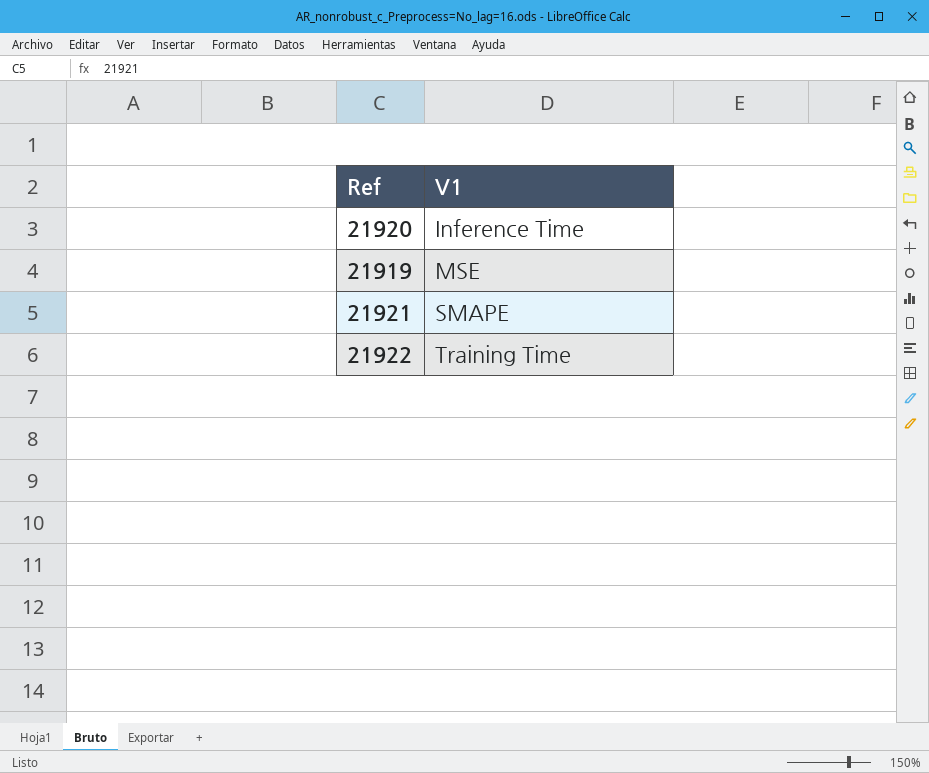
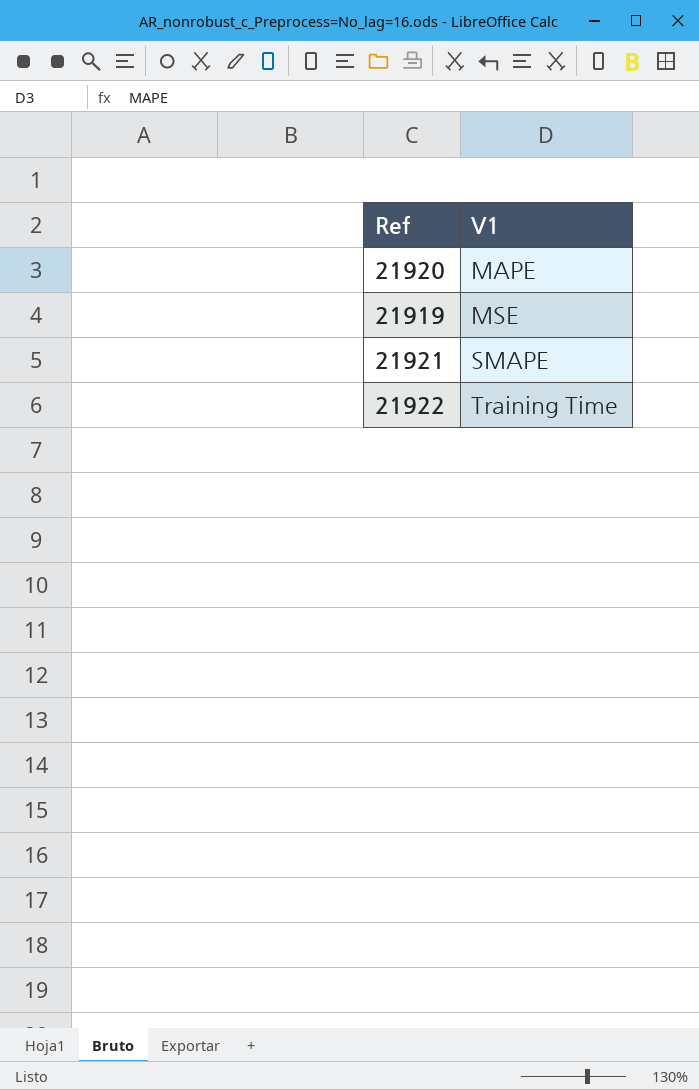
21920 | V1: Inference Time -> MAPE

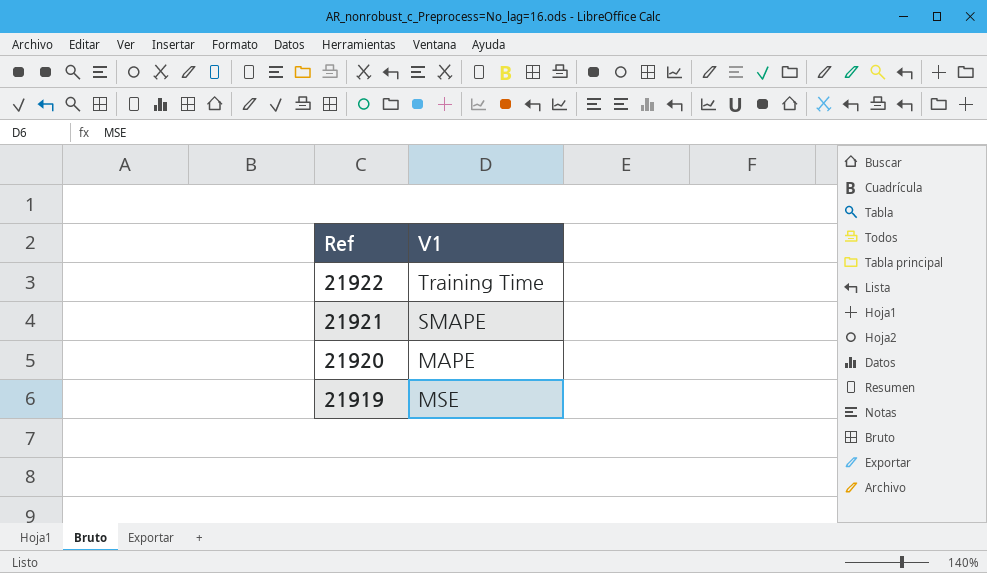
row order: V1 ascending -> Ref descending

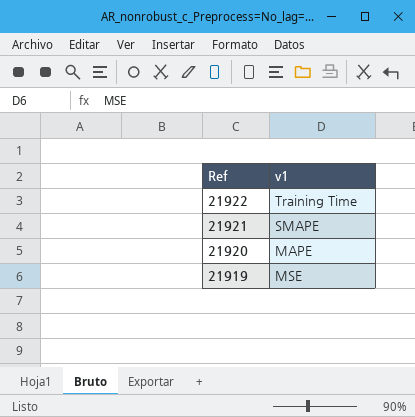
column name: V1 -> v1

